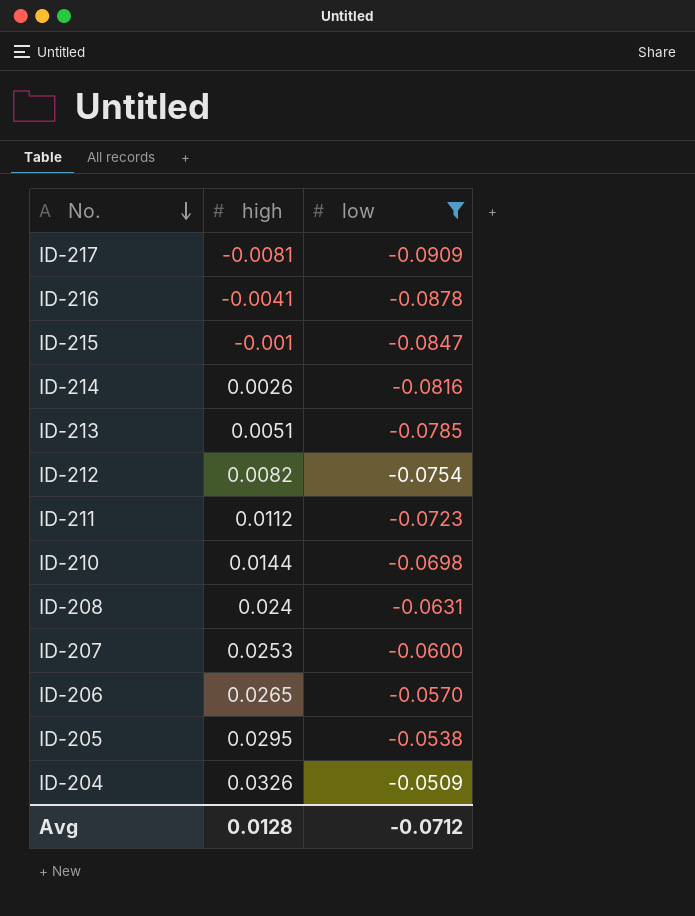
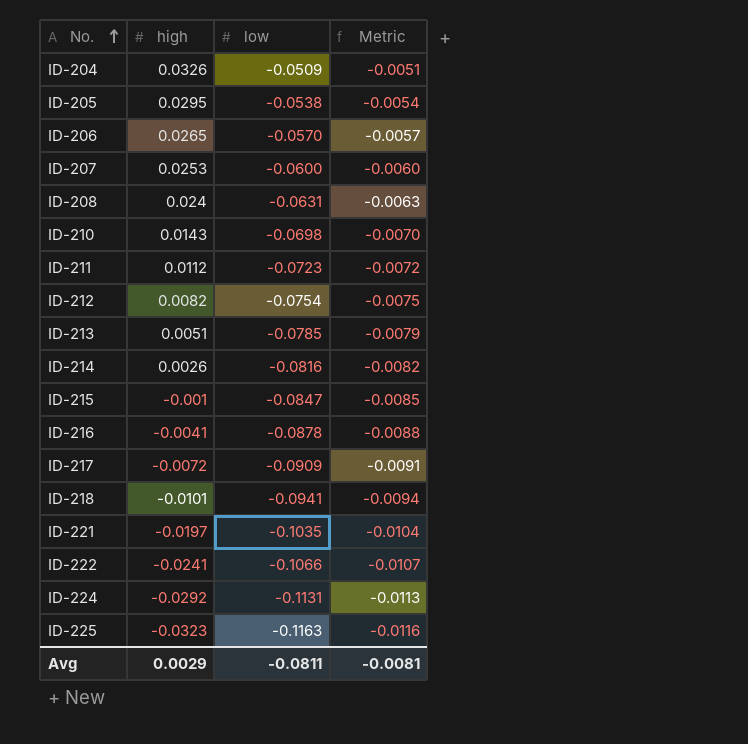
filter: low >= -0.0909 -> none
row order: No. descending -> No. ascending
column Metric | formula: none -> [low] * 0.1
ID-210 | high: 0.0144 -> 0.0143
ID-217 | high: -0.0081 -> -0.0072
Avg | high: 0.0128 -> 0.0029
Avg | low: -0.0712 -> -0.0811

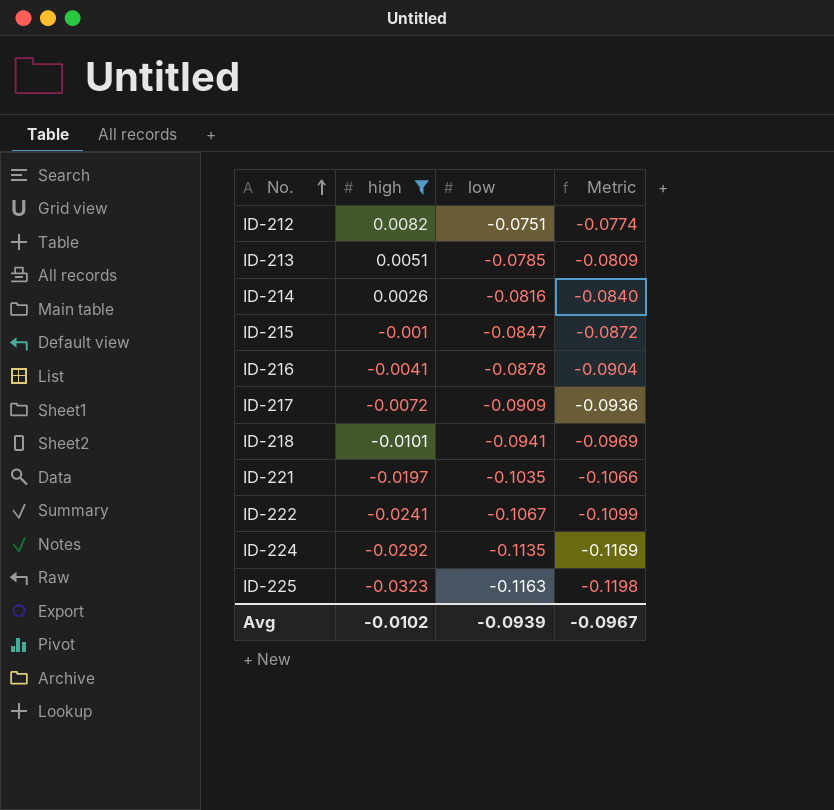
filter: none -> high <= 0.0082
column Metric | formula: [low] * 0.1 -> [low] * 1.03
ID-212 | low: -0.0754 -> -0.0751
ID-222 | low: -0.1066 -> -0.1067
ID-224 | low: -0.1131 -> -0.1135
Avg | high: 0.0029 -> -0.0102
Avg | low: -0.0811 -> -0.0939
Avg | Metric: -0.0081 -> -0.0967

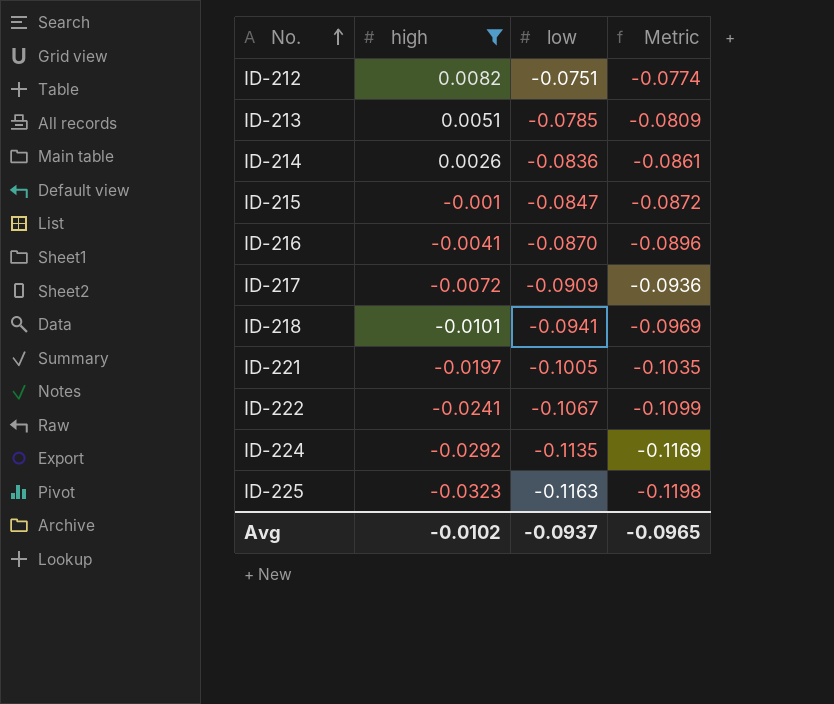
ID-214 | low: -0.0816 -> -0.0836
ID-214 | Metric: -0.0840 -> -0.0861
ID-216 | low: -0.0878 -> -0.0870
ID-216 | Metric: -0.0904 -> -0.0896
ID-221 | low: -0.1035 -> -0.1005
ID-221 | Metric: -0.1066 -> -0.1035
Avg | low: -0.0939 -> -0.0937
Avg | Metric: -0.0967 -> -0.0965

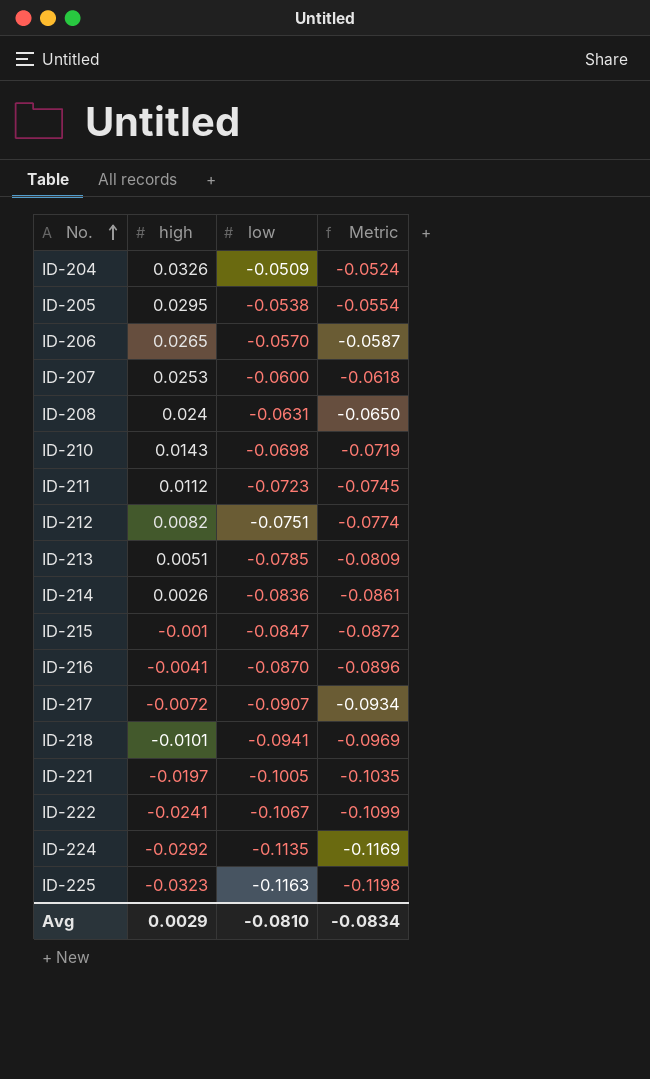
filter: high <= 0.0082 -> none
ID-217 | low: -0.0909 -> -0.0907
ID-217 | Metric: -0.0936 -> -0.0934
Avg | high: -0.0102 -> 0.0029
Avg | low: -0.0937 -> -0.0810
Avg | Metric: -0.0965 -> -0.0834

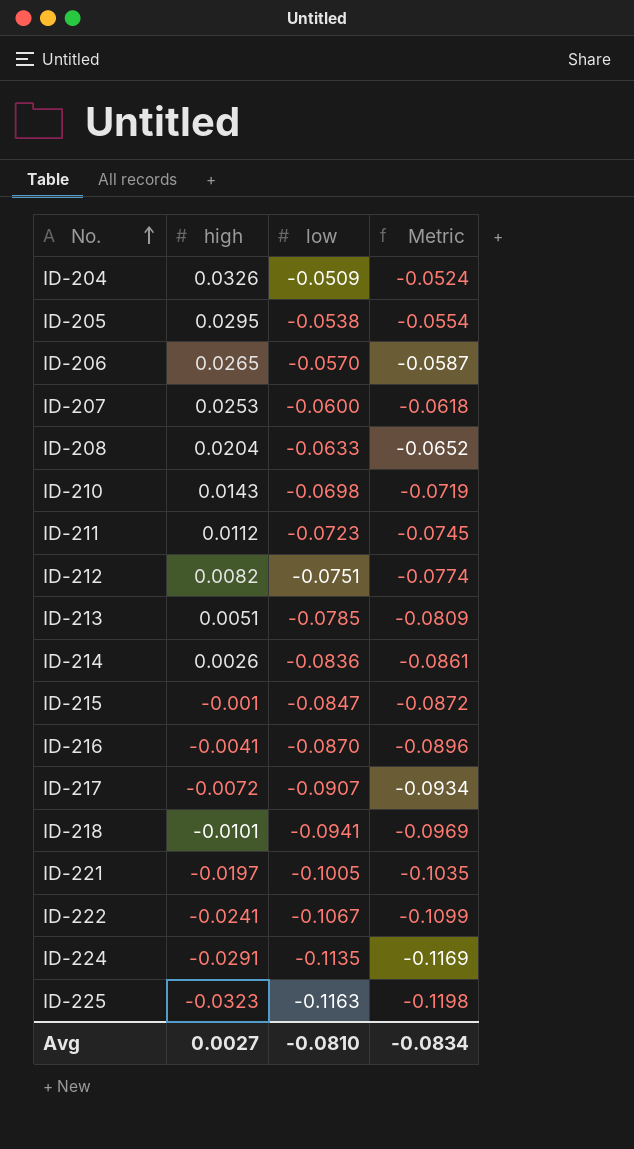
ID-208 | high: 0.024 -> 0.0204
ID-208 | low: -0.0631 -> -0.0633
ID-208 | Metric: -0.0650 -> -0.0652
ID-224 | high: -0.0292 -> -0.0291
Avg | high: 0.0029 -> 0.0027

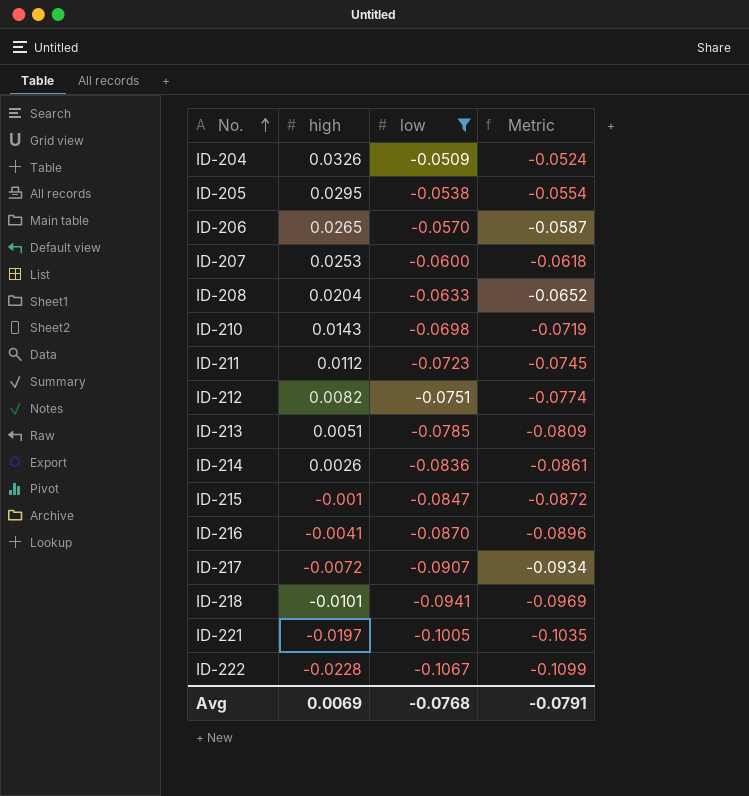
filter: none -> low >= -0.1067
ID-222 | high: -0.0241 -> -0.0228
Avg | high: 0.0027 -> 0.0069
Avg | low: -0.0810 -> -0.0768
Avg | Metric: -0.0834 -> -0.0791

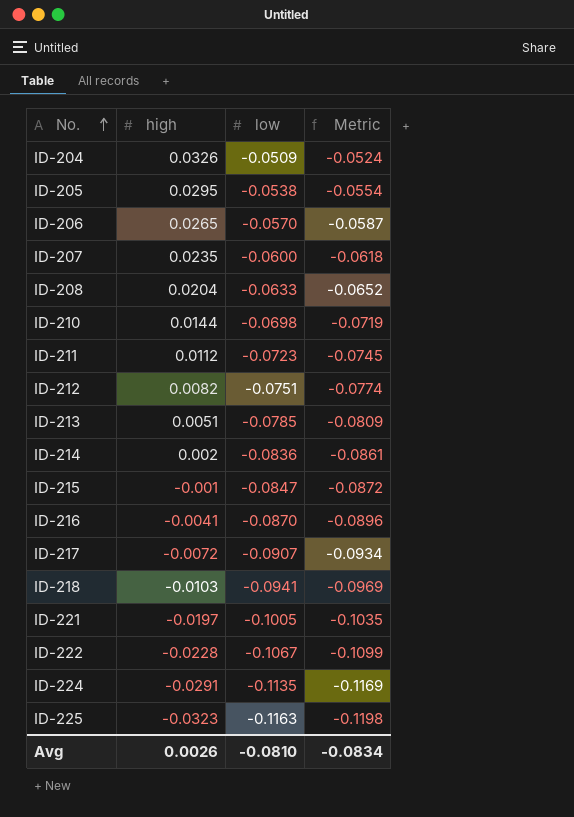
filter: low >= -0.1067 -> none
ID-207 | high: 0.0253 -> 0.0235
ID-210 | high: 0.0143 -> 0.0144
ID-214 | high: 0.0026 -> 0.002
ID-218 | high: -0.0101 -> -0.0103
Avg | high: 0.0069 -> 0.0026
Avg | low: -0.0768 -> -0.0810
Avg | Metric: -0.0791 -> -0.0834

